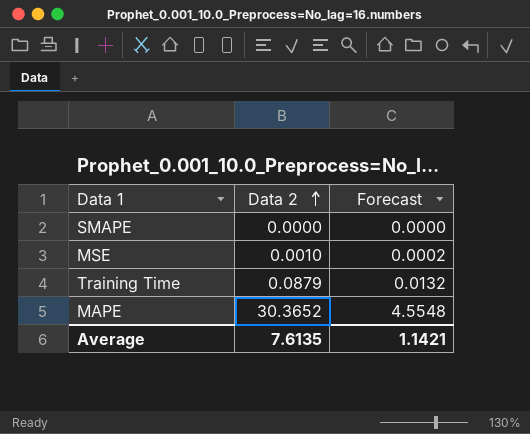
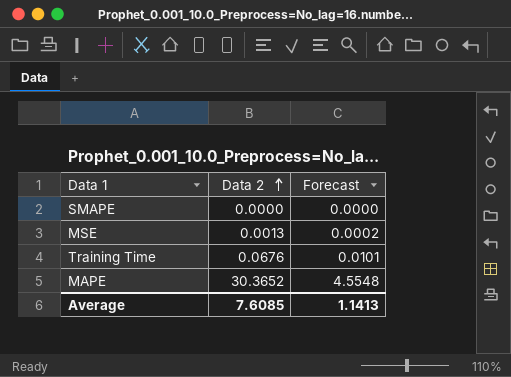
MSE | Data 2: 0.0010 -> 0.0013
Training Time | Data 2: 0.0879 -> 0.0676
Training Time | Forecast: 0.0132 -> 0.0101
Average | Data 2: 7.6135 -> 7.6085
Average | Forecast: 1.1421 -> 1.1413

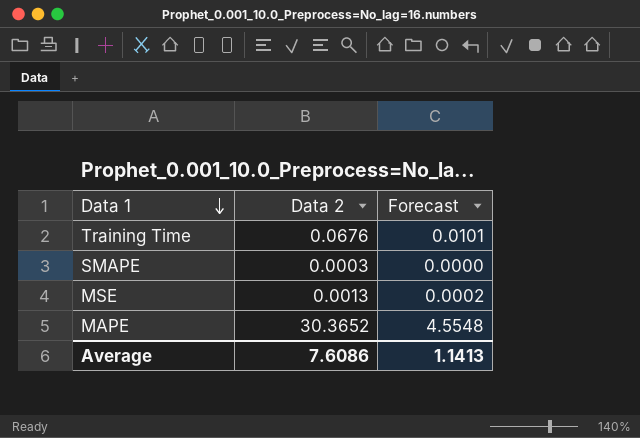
row order: Data 2 ascending -> Data 1 descending
SMAPE | Data 2: 0.0000 -> 0.0003
Average | Data 2: 7.6085 -> 7.6086

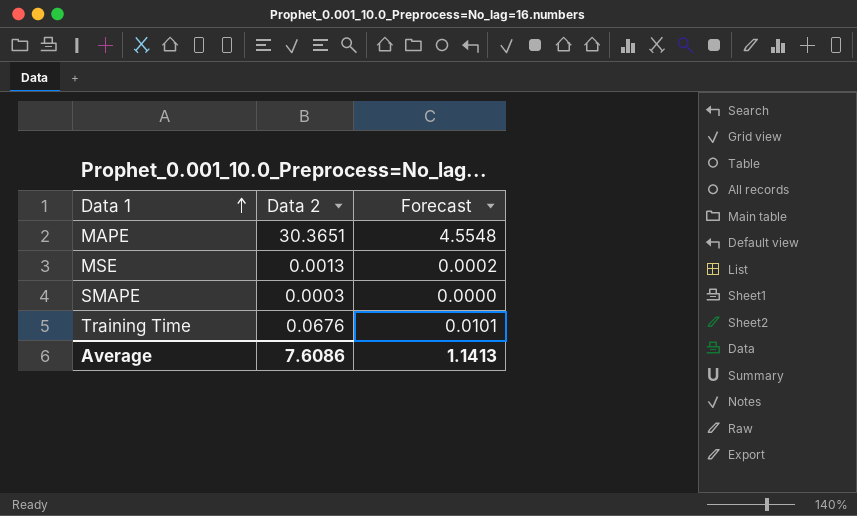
row order: Data 1 descending -> Data 1 ascending
MAPE | Data 2: 30.3652 -> 30.3651

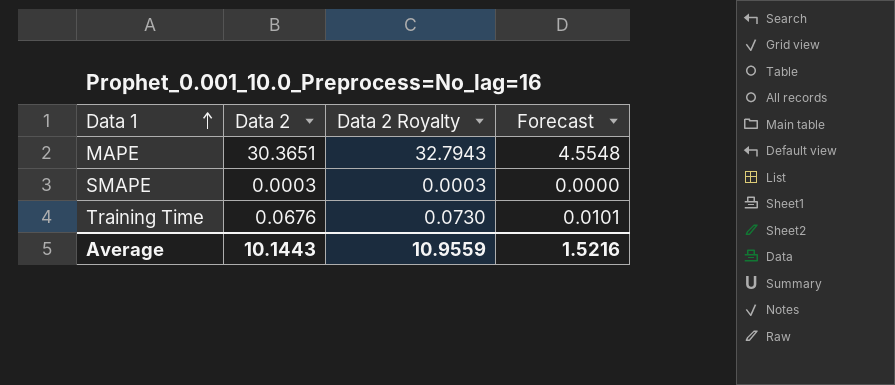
column Data 2 Royalty | formula: none -> [Data 2] * 1.08
row MSE: 0.0013 | 0.0002 -> none
Average | Data 2: 7.6086 -> 10.1443
Average | Forecast: 1.1413 -> 1.5216

